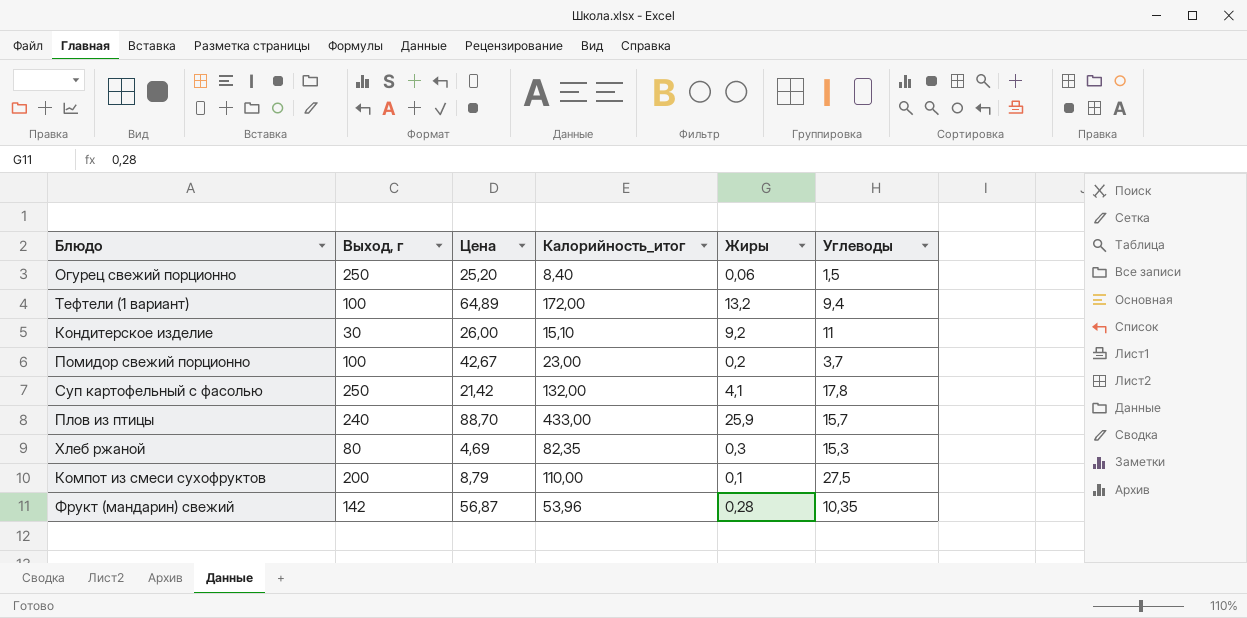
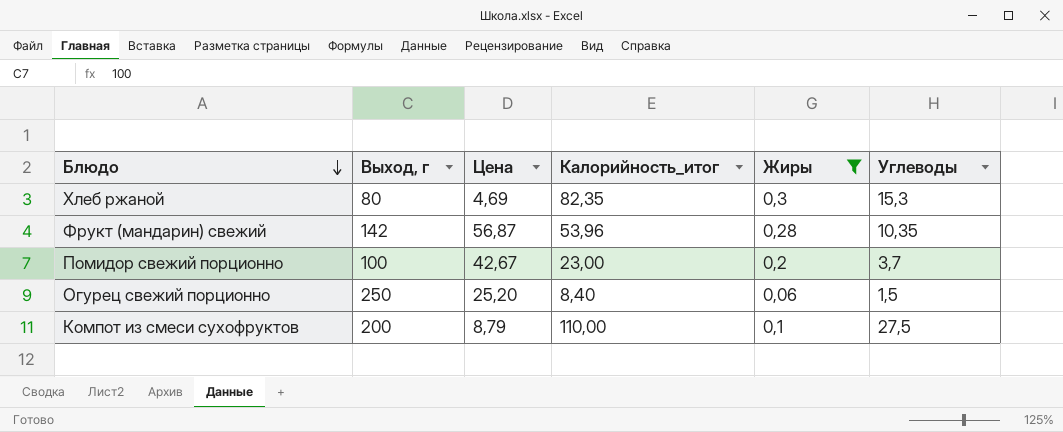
filter: none -> Жиры <= 0,3
row order: none -> Блюдо descending

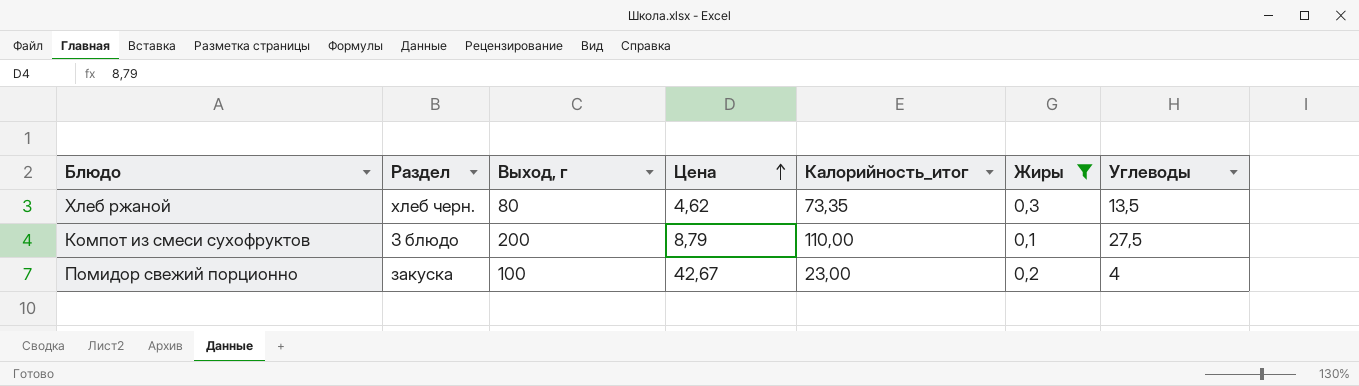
row order: Блюдо descending -> Цена ascending
column Раздел | position: none -> 2
row Фрукт (мандарин) свежий: 142 | 56,87 | 53,96 | 0,28 | 10,35 -> none
row Огурец свежий порционно: 250 | 25,20 | 8,40 | 0,06 | 1,5 -> none
Хлеб ржаной | Цена: 4,69 -> 4,62
Хлеб ржаной | Калорийность_итог: 82,35 -> 73,35
Хлеб ржаной | Углеводы: 15,3 -> 13,5
Помидор свежий порционно | Углеводы: 3,7 -> 4

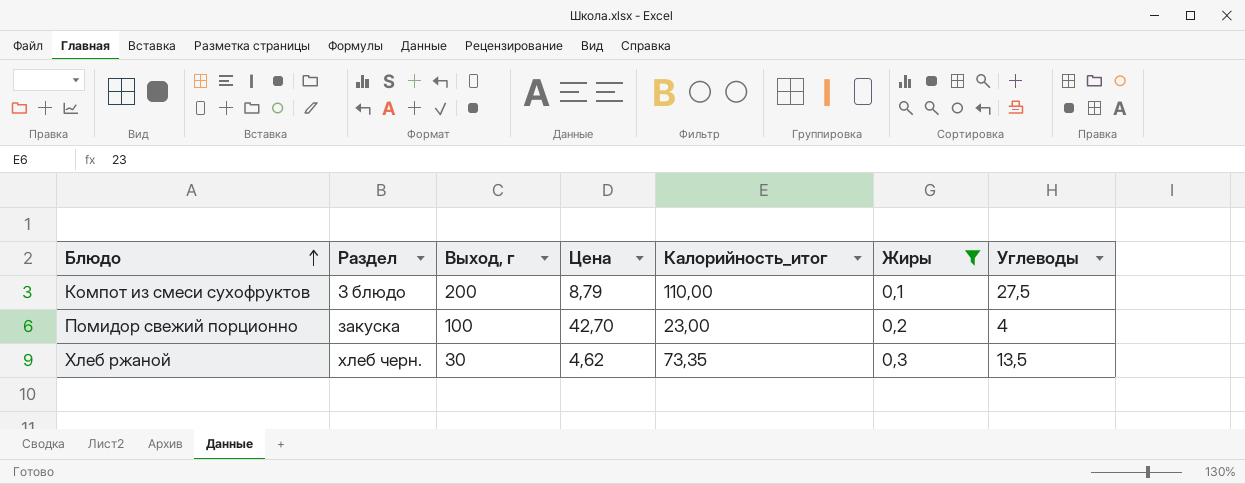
row order: Цена ascending -> Блюдо ascending
Помидор свежий порционно | Цена: 42,67 -> 42,70
Хлеб ржаной | Выход, г: 80 -> 30

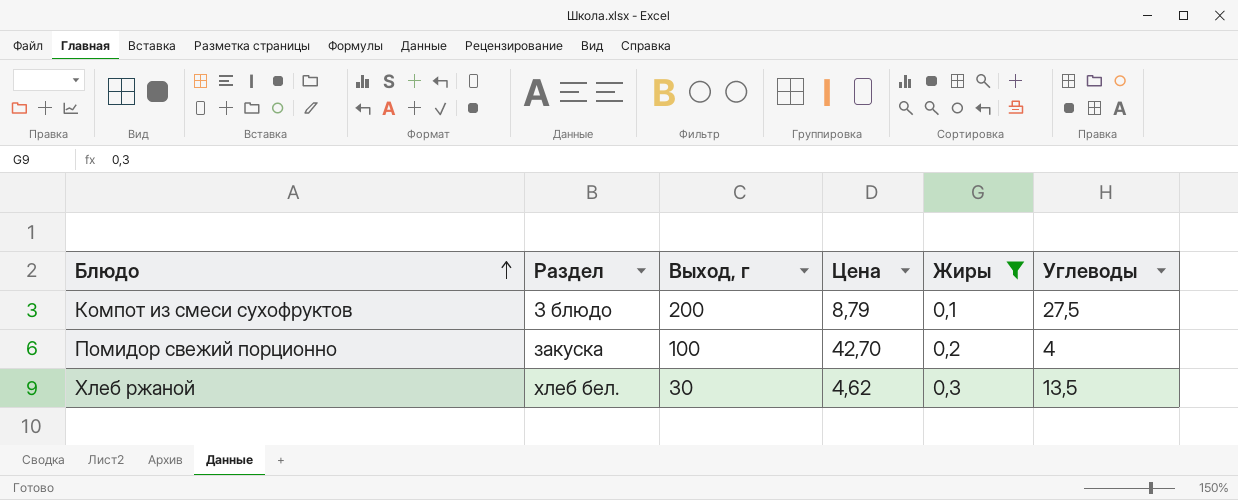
column Калорийность_итог | position: 5 -> none
Хлеб ржаной | Раздел: хлеб черн. -> хлеб бел.

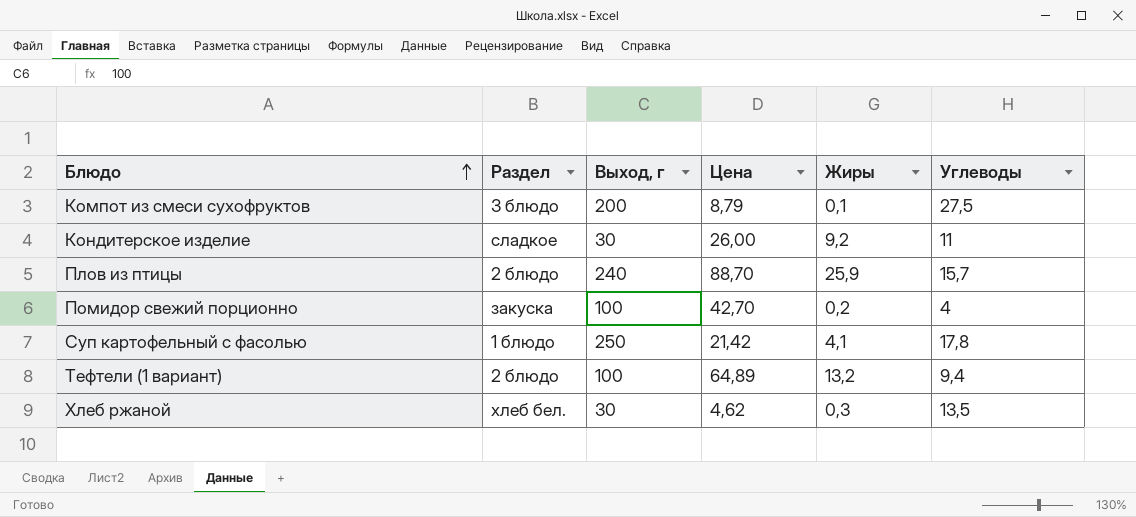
filter: Жиры <= 0,3 -> none

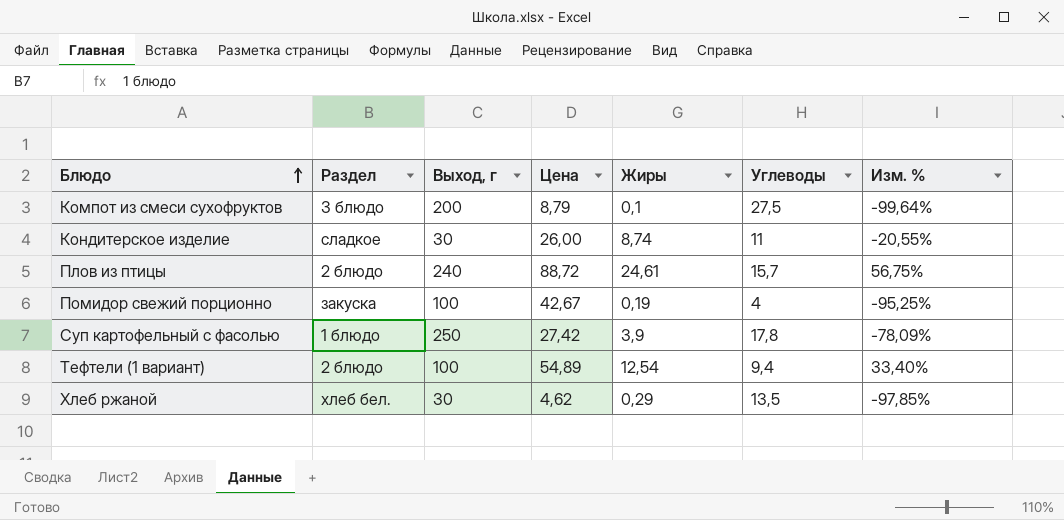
column Изм. % | formula: none -> ([Жиры] - [Углеводы]) / [Углеводы]
Кондитерское изделие | Жиры: 9,2 -> 8,74
Плов из птицы | Цена: 88,70 -> 88,72
Плов из птицы | Жиры: 25,9 -> 24,61
Помидор свежий порционно | Цена: 42,70 -> 42,67
Помидор свежий порционно | Жиры: 0,2 -> 0,19
Суп картофельный с фасолью | Цена: 21,42 -> 27,42
Суп картофельный с фасолью | Жиры: 4,1 -> 3,9
Тефтели (1 вариант) | Цена: 64,89 -> 54,89
Тефтели (1 вариант) | Жиры: 13,2 -> 12,54
Хлеб ржаной | Жиры: 0,3 -> 0,29

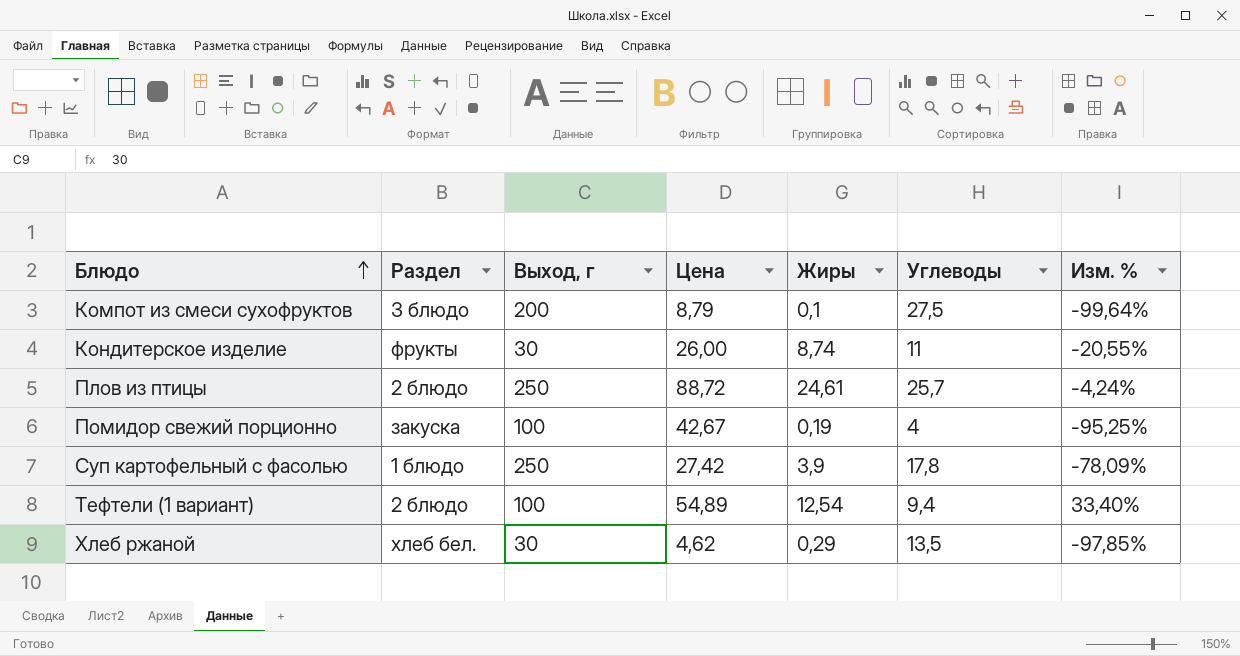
Кондитерское изделие | Раздел: сладкое -> фрукты
Плов из птицы | Выход, г: 240 -> 250
Плов из птицы | Углеводы: 15,7 -> 25,7
Плов из птицы | Изм. %: 56,75% -> -4,24%

